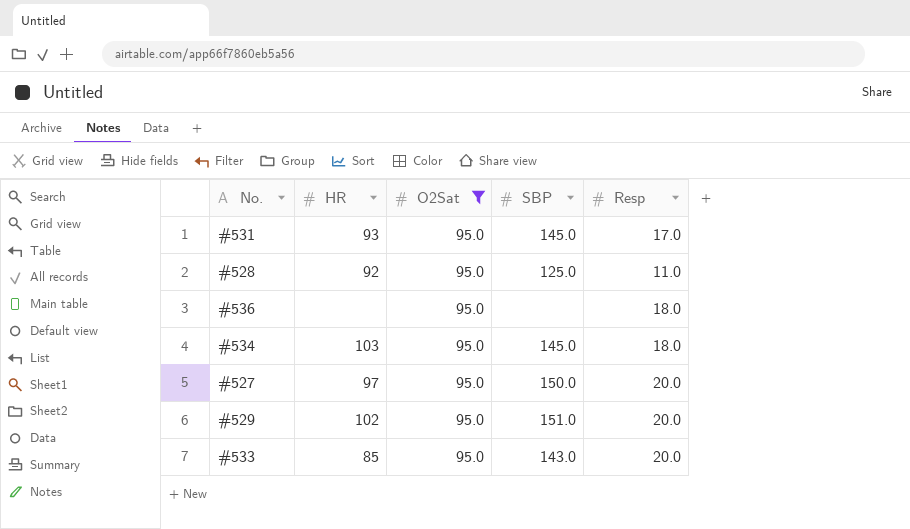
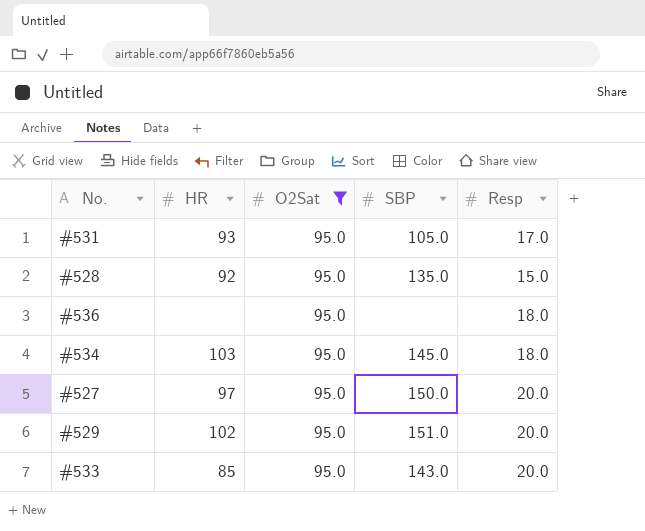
#531 | SBP: 145.0 -> 105.0
#528 | SBP: 125.0 -> 135.0
#528 | Resp: 11.0 -> 15.0

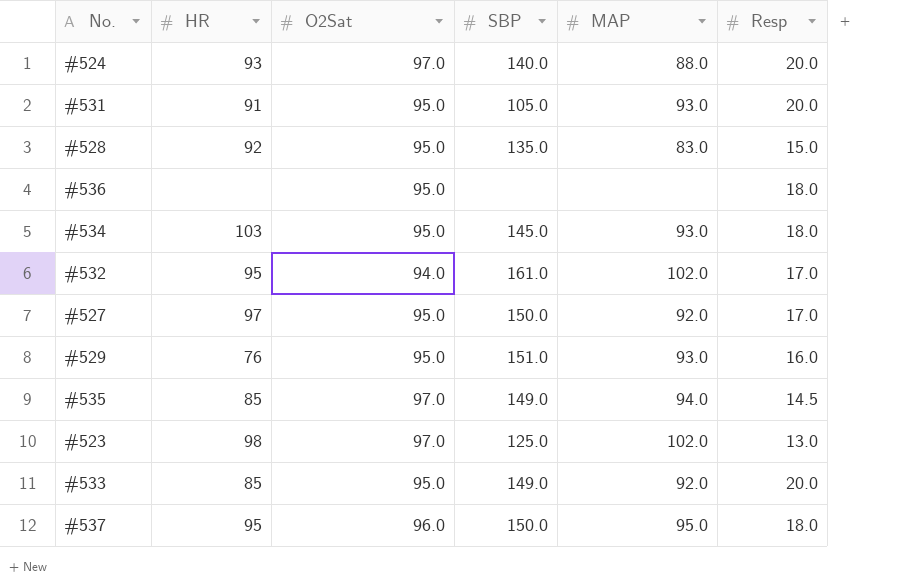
filter: O2Sat = 95.0 -> none
column MAP | position: none -> 5
#531 | HR: 93 -> 91
#531 | Resp: 17.0 -> 20.0
#527 | Resp: 20.0 -> 17.0
#529 | HR: 102 -> 76
#529 | Resp: 20.0 -> 16.0
#533 | SBP: 143.0 -> 149.0

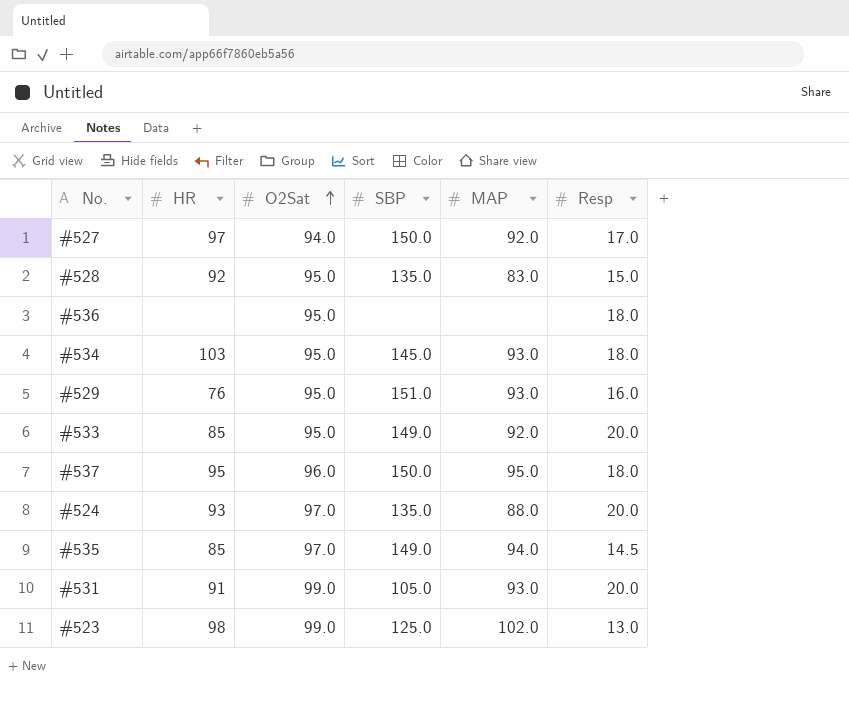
row order: none -> O2Sat ascending
row #532: 95 | 94.0 | 161.0 | 102.0 | 17.0 -> none
#527 | O2Sat: 95.0 -> 94.0
#524 | SBP: 140.0 -> 135.0
#531 | O2Sat: 95.0 -> 99.0
#523 | O2Sat: 97.0 -> 99.0

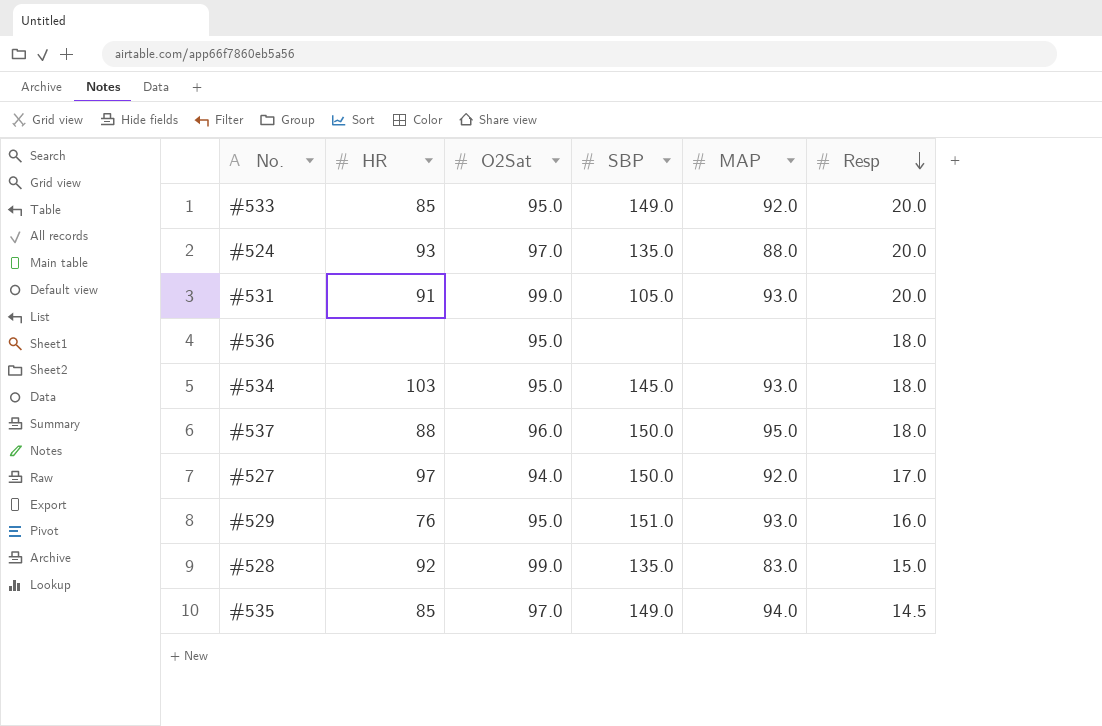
row order: O2Sat ascending -> Resp descending
row #523: 98 | 99.0 | 125.0 | 102.0 | 13.0 -> none
#537 | HR: 95 -> 88
#528 | O2Sat: 95.0 -> 99.0

